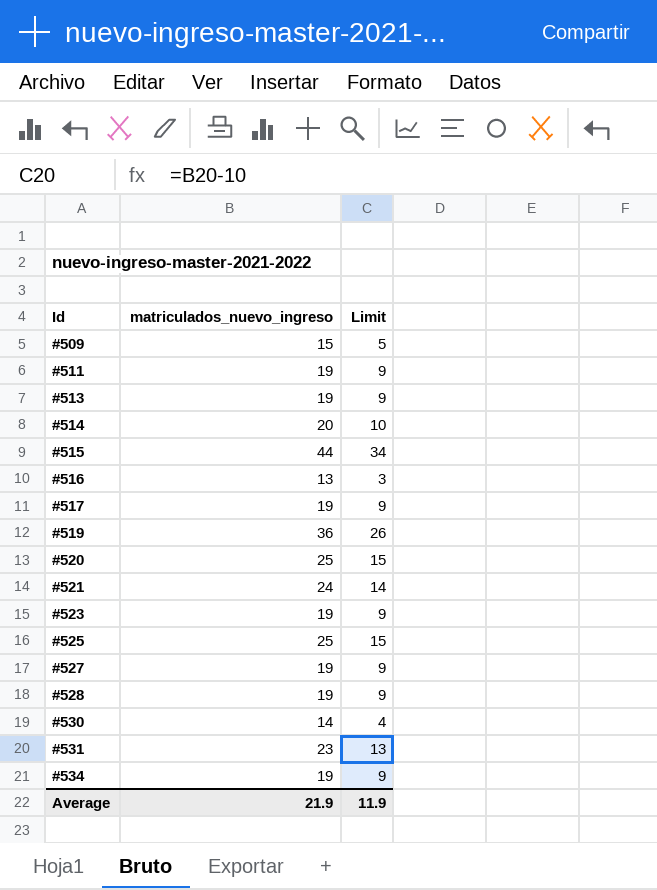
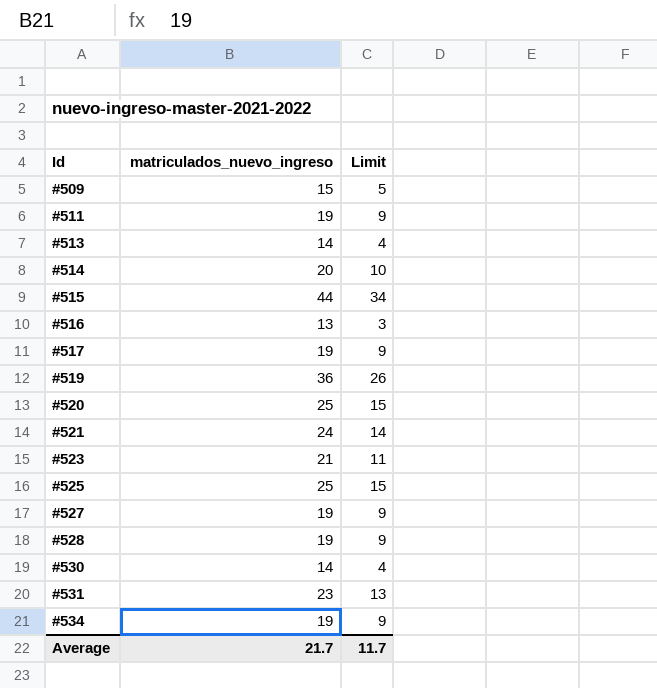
#513 | matriculados_nuevo_ingreso: 19 -> 14
#513 | Limit: 9 -> 4
#523 | matriculados_nuevo_ingreso: 19 -> 21
#523 | Limit: 9 -> 11
Average | matriculados_nuevo_ingreso: 21.9 -> 21.7
Average | Limit: 11.9 -> 11.7

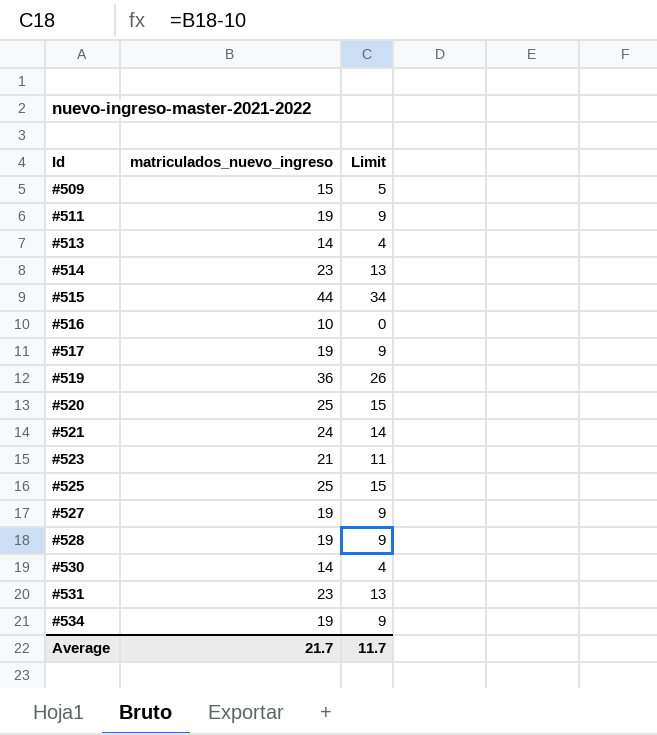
#514 | matriculados_nuevo_ingreso: 20 -> 23
#514 | Limit: 10 -> 13
#516 | matriculados_nuevo_ingreso: 13 -> 10
#516 | Limit: 3 -> 0

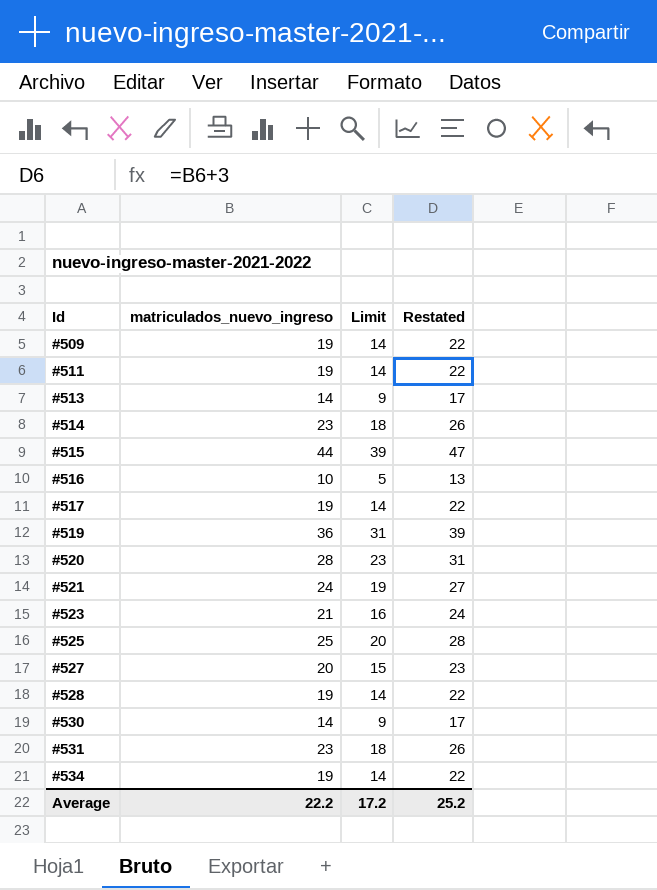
column Limit | formula: [matriculados_nuevo_ingreso] - 10 -> [matriculados_nuevo_ingreso] - 5
column Restated | formula: none -> [matriculados_nuevo_ingreso] + 3
#509 | matriculados_nuevo_ingreso: 15 -> 19
#520 | matriculados_nuevo_ingreso: 25 -> 28
#527 | matriculados_nuevo_ingreso: 19 -> 20
Average | matriculados_nuevo_ingreso: 21.7 -> 22.2
Average | Limit: 11.7 -> 17.2

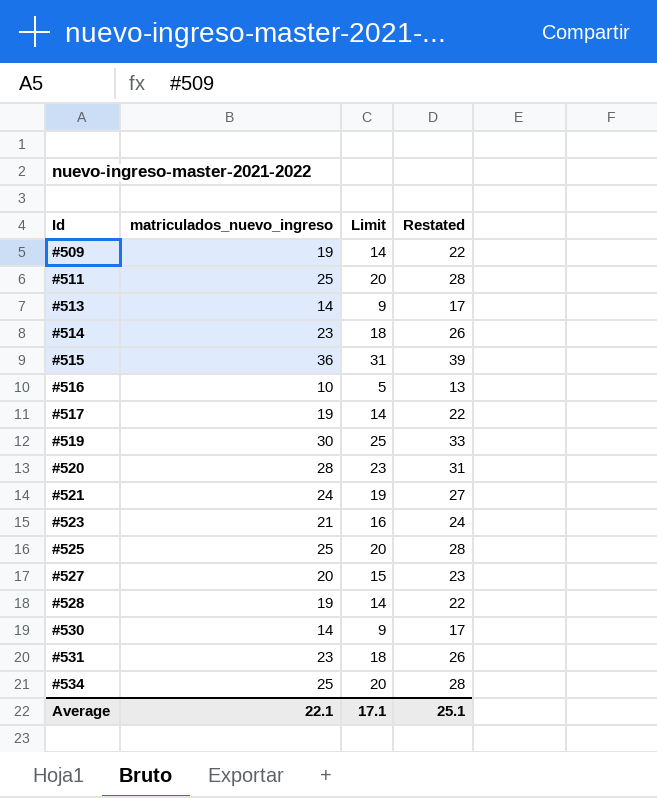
#511 | matriculados_nuevo_ingreso: 19 -> 25
#511 | Limit: 14 -> 20
#511 | Restated: 22 -> 28
#515 | matriculados_nuevo_ingreso: 44 -> 36
#515 | Limit: 39 -> 31
#515 | Restated: 47 -> 39
#519 | matriculados_nuevo_ingreso: 36 -> 30
#519 | Limit: 31 -> 25
#519 | Restated: 39 -> 33
#534 | matriculados_nuevo_ingreso: 19 -> 25
#534 | Limit: 14 -> 20
#534 | Restated: 22 -> 28
Average | matriculados_nuevo_ingreso: 22.2 -> 22.1
Average | Limit: 17.2 -> 17.1
Average | Restated: 25.2 -> 25.1

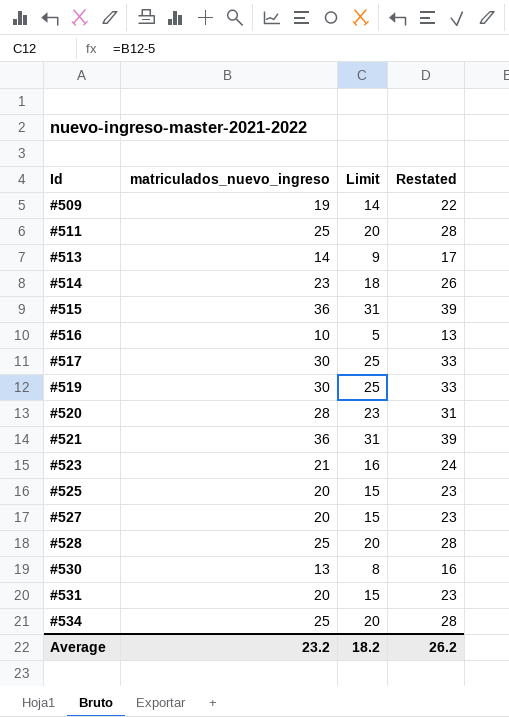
#517 | matriculados_nuevo_ingreso: 19 -> 30
#517 | Limit: 14 -> 25
#517 | Restated: 22 -> 33
#521 | matriculados_nuevo_ingreso: 24 -> 36
#521 | Limit: 19 -> 31
#521 | Restated: 27 -> 39
#525 | matriculados_nuevo_ingreso: 25 -> 20
#525 | Limit: 20 -> 15
#525 | Restated: 28 -> 23
#528 | matriculados_nuevo_ingreso: 19 -> 25
#528 | Limit: 14 -> 20
#528 | Restated: 22 -> 28
#530 | matriculados_nuevo_ingreso: 14 -> 13
#530 | Limit: 9 -> 8
#530 | Restated: 17 -> 16
#531 | matriculados_nuevo_ingreso: 23 -> 20
#531 | Limit: 18 -> 15
#531 | Restated: 26 -> 23
Average | matriculados_nuevo_ingreso: 22.1 -> 23.2
Average | Limit: 17.1 -> 18.2
Average | Restated: 25.1 -> 26.2

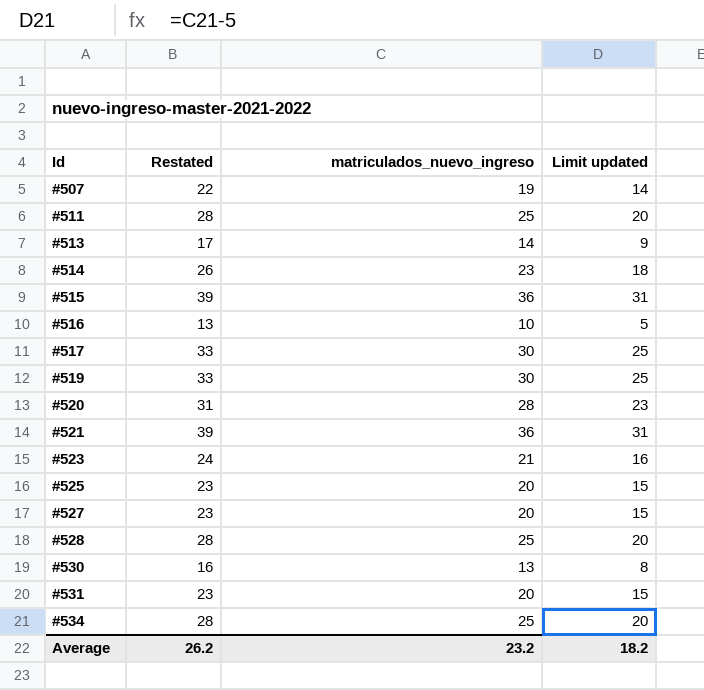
column Restated | position: 4 -> 2
column name: Limit -> Limit updated
row #509: 19 | 14 | 22 -> none
row #507: none -> 22 | 19 | 14

